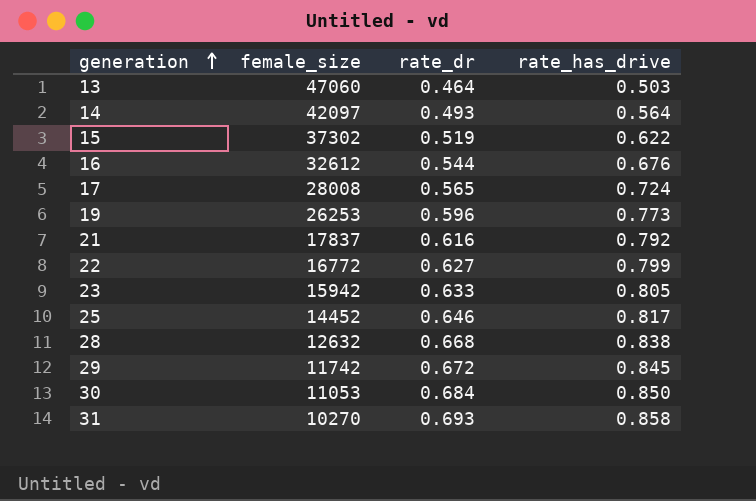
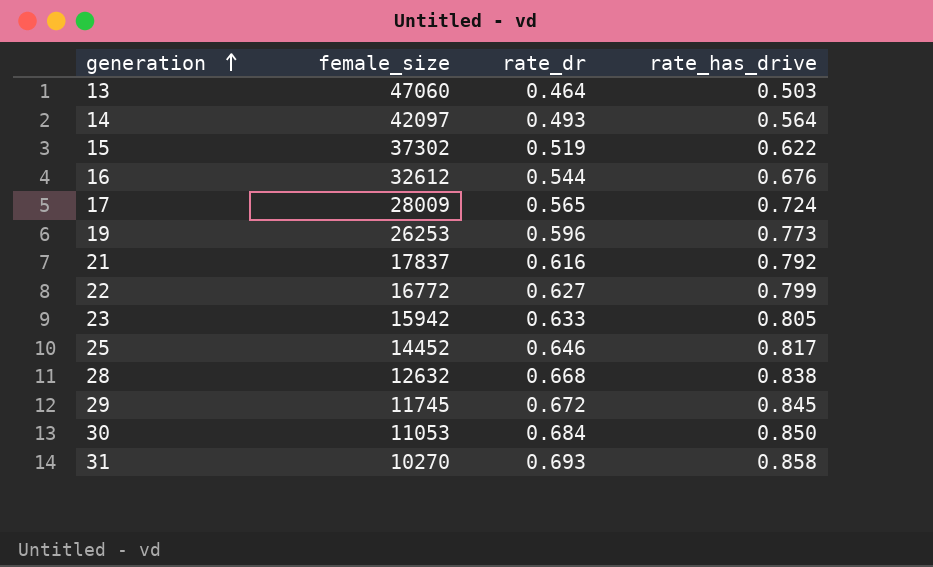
17 | female_size: 28008 -> 28009
29 | female_size: 11742 -> 11745

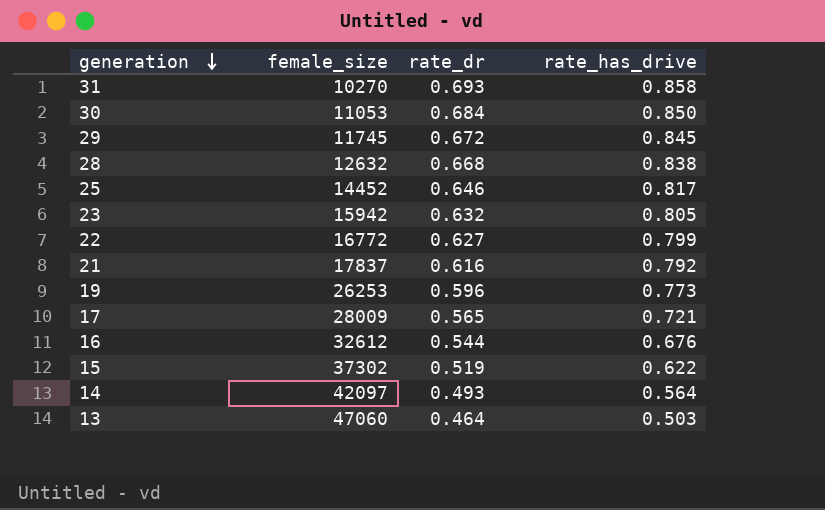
row order: generation ascending -> generation descending
23 | rate_dr: 0.633 -> 0.632
17 | rate_has_drive: 0.724 -> 0.721

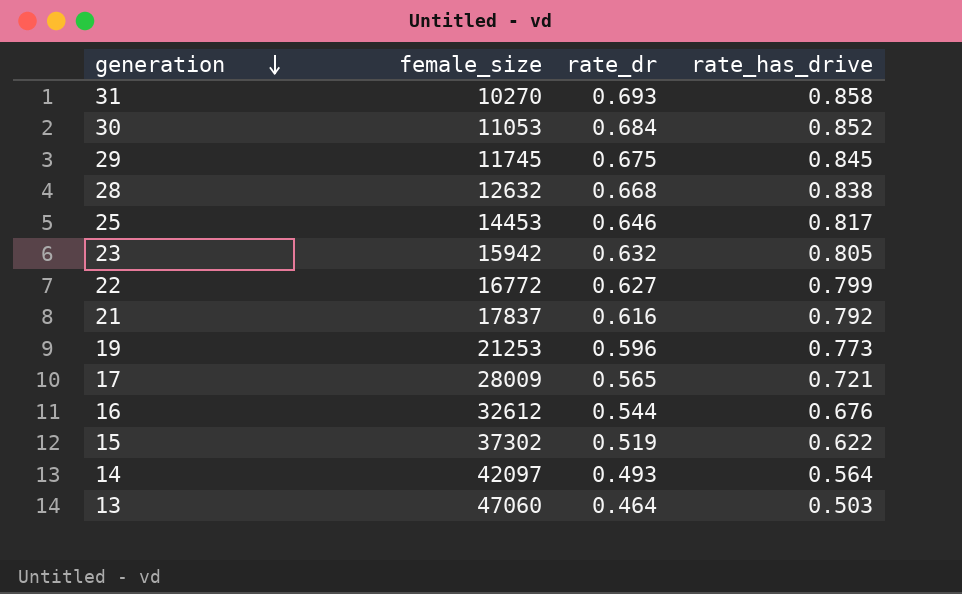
30 | rate_has_drive: 0.850 -> 0.852
29 | rate_dr: 0.672 -> 0.675
25 | female_size: 14452 -> 14453
19 | female_size: 26253 -> 21253

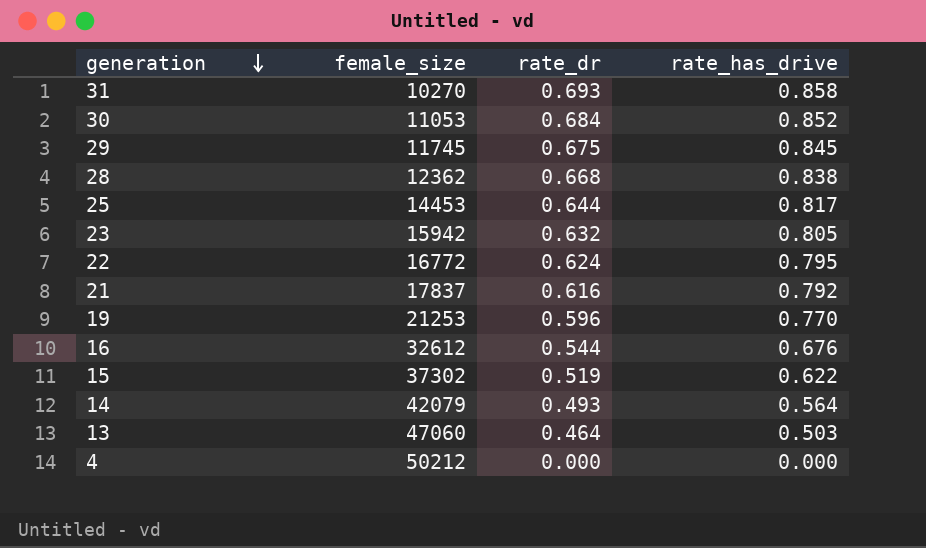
row 17: 28009 | 0.565 | 0.721 -> none
28 | female_size: 12632 -> 12362
25 | rate_dr: 0.646 -> 0.644
22 | rate_dr: 0.627 -> 0.624
22 | rate_has_drive: 0.799 -> 0.795
19 | rate_has_drive: 0.773 -> 0.770
14 | female_size: 42097 -> 42079
row 4: none -> 50212 | 0.000 | 0.000

